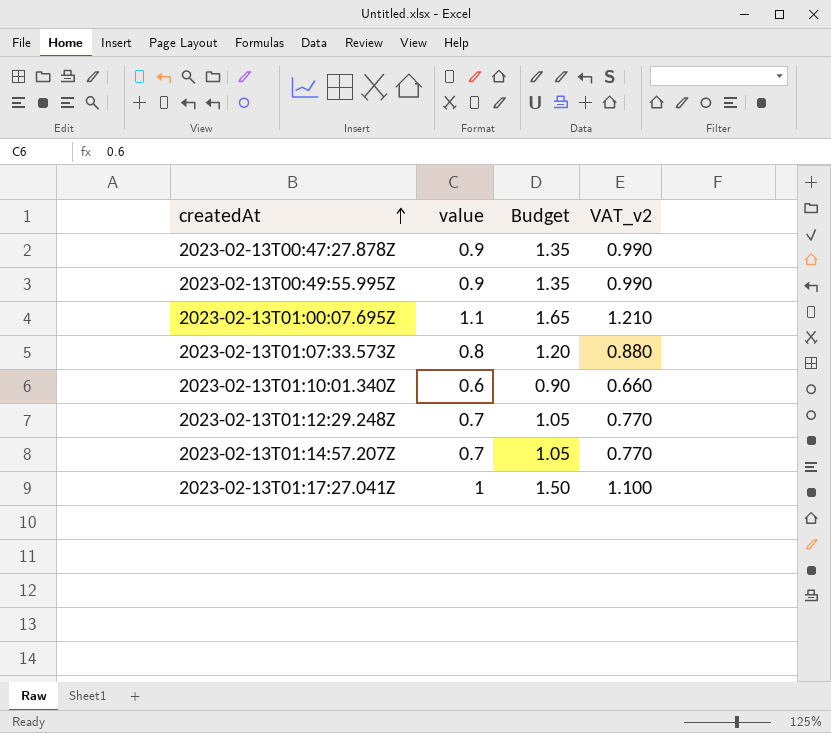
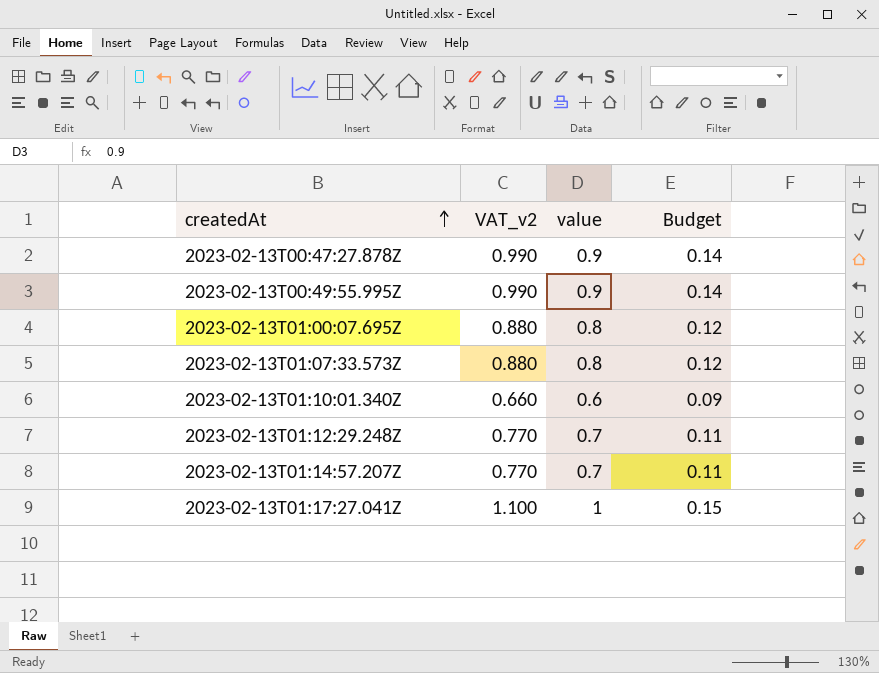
column VAT_v2 | position: 4 -> 2
column Budget | formula: [value] * 1.5 -> [value] * 0.15
2023-02-13T01:00:07.695Z | VAT_v2: 1.210 -> 0.880
2023-02-13T01:00:07.695Z | value: 1.1 -> 0.8

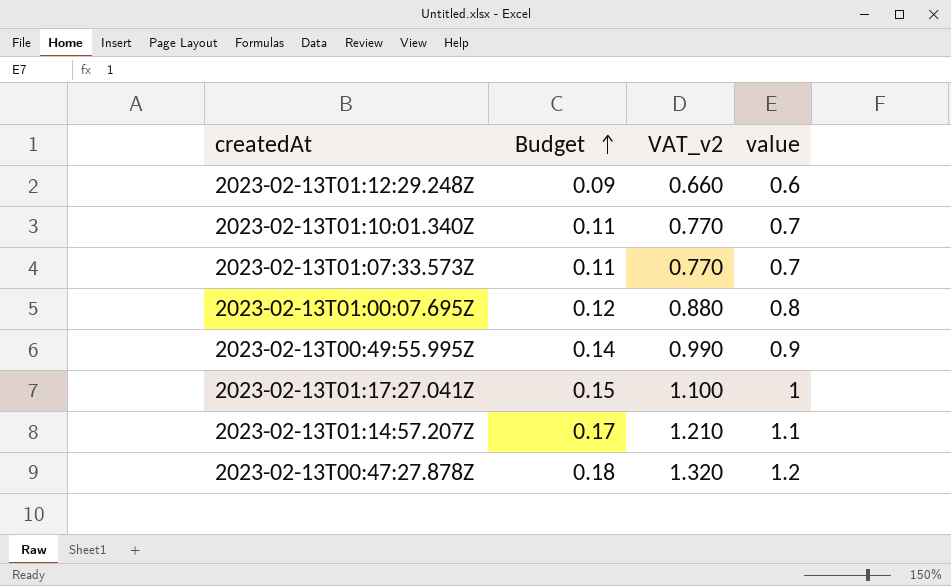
row order: createdAt ascending -> Budget ascending
column Budget | position: 4 -> 2
2023-02-13T01:12:29.248Z | Budget: 0.11 -> 0.09
2023-02-13T01:12:29.248Z | VAT_v2: 0.770 -> 0.660
2023-02-13T01:12:29.248Z | value: 0.7 -> 0.6
2023-02-13T01:10:01.340Z | Budget: 0.09 -> 0.11
2023-02-13T01:10:01.340Z | VAT_v2: 0.660 -> 0.770
2023-02-13T01:10:01.340Z | value: 0.6 -> 0.7
2023-02-13T01:07:33.573Z | Budget: 0.12 -> 0.11
2023-02-13T01:07:33.573Z | VAT_v2: 0.880 -> 0.770
2023-02-13T01:07:33.573Z | value: 0.8 -> 0.7
2023-02-13T01:14:57.207Z | Budget: 0.11 -> 0.17
2023-02-13T01:14:57.207Z | VAT_v2: 0.770 -> 1.210
2023-02-13T01:14:57.207Z | value: 0.7 -> 1.1
2023-02-13T00:47:27.878Z | Budget: 0.14 -> 0.18
2023-02-13T00:47:27.878Z | VAT_v2: 0.990 -> 1.320
2023-02-13T00:47:27.878Z | value: 0.9 -> 1.2

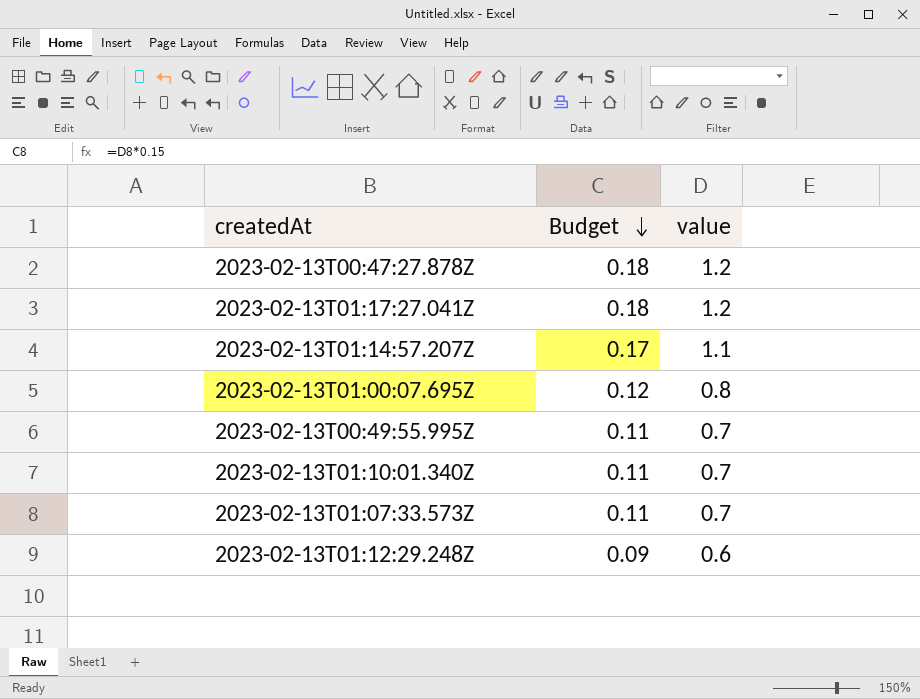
row order: Budget ascending -> Budget descending
column VAT_v2 | formula: [value] * 1.1 -> none
2023-02-13T01:17:27.041Z | Budget: 0.15 -> 0.18
2023-02-13T01:17:27.041Z | value: 1 -> 1.2
2023-02-13T00:49:55.995Z | Budget: 0.14 -> 0.11
2023-02-13T00:49:55.995Z | value: 0.9 -> 0.7

